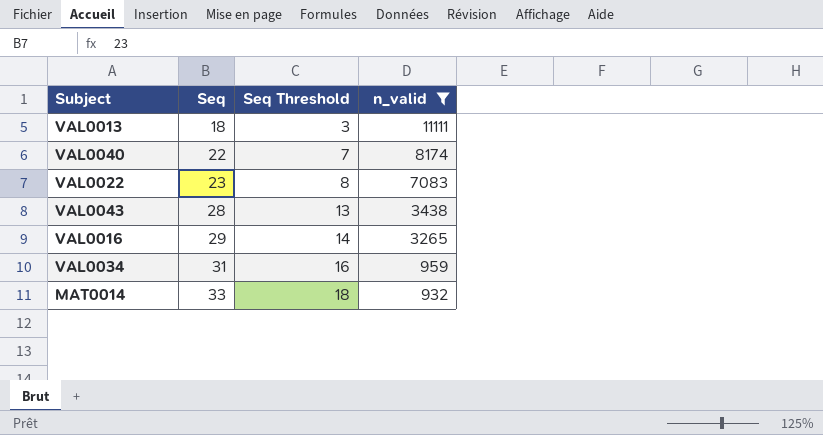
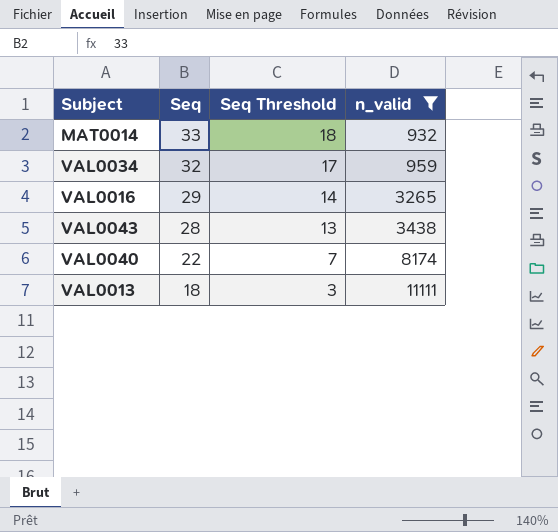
row order: Seq ascending -> Seq descending
row VAL0022: 23 | 8 | 7083 -> none
VAL0034 | Seq: 31 -> 32
VAL0034 | Seq Threshold: 16 -> 17

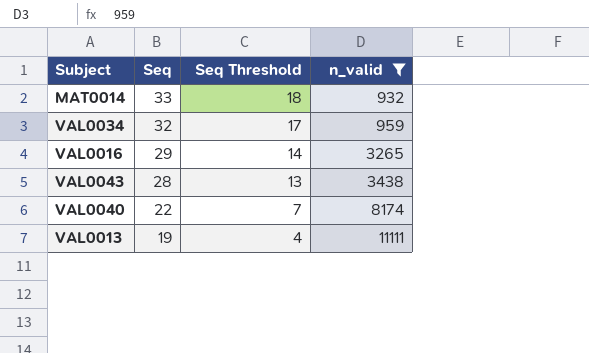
VAL0013 | Seq: 18 -> 19
VAL0013 | Seq Threshold: 3 -> 4

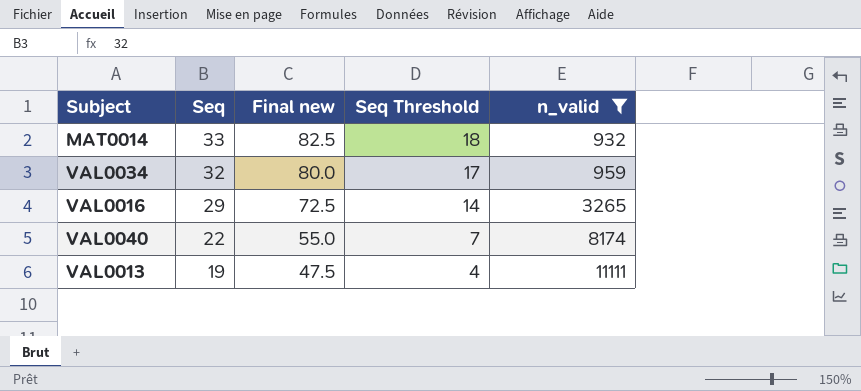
column Final new | formula: none -> [Seq] * 2.5
row VAL0043: 28 | 13 | 3438 -> none

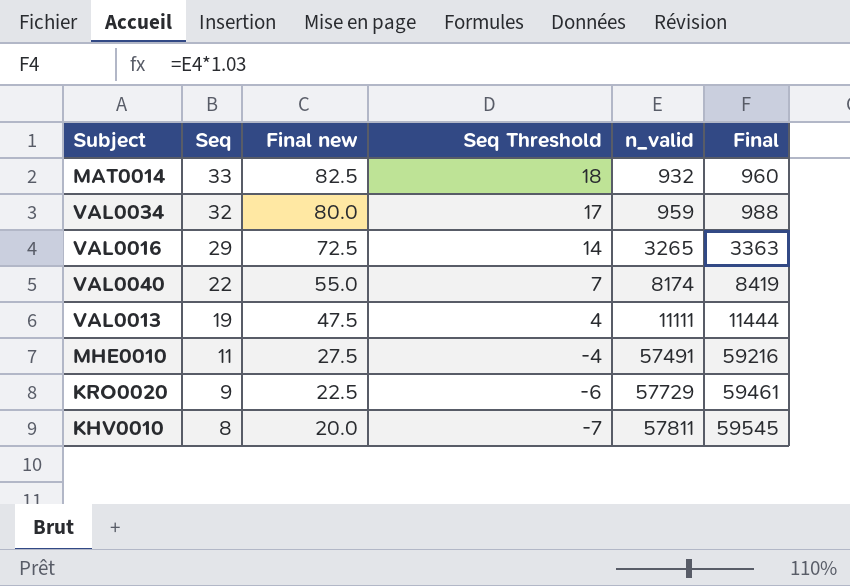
filter: n_valid <= 11111 -> none
column Final | formula: none -> [n_valid] * 1.03

